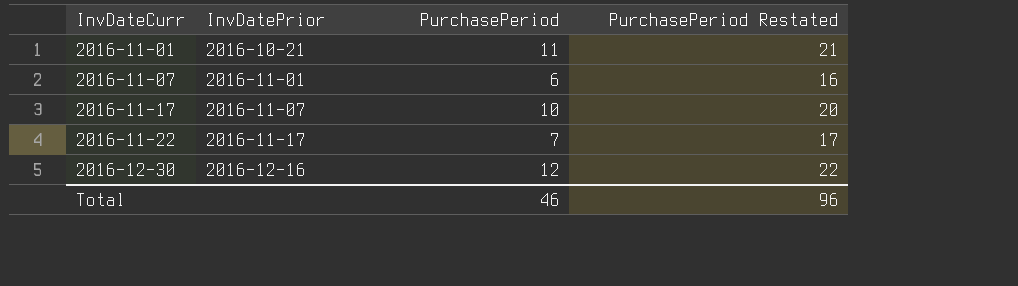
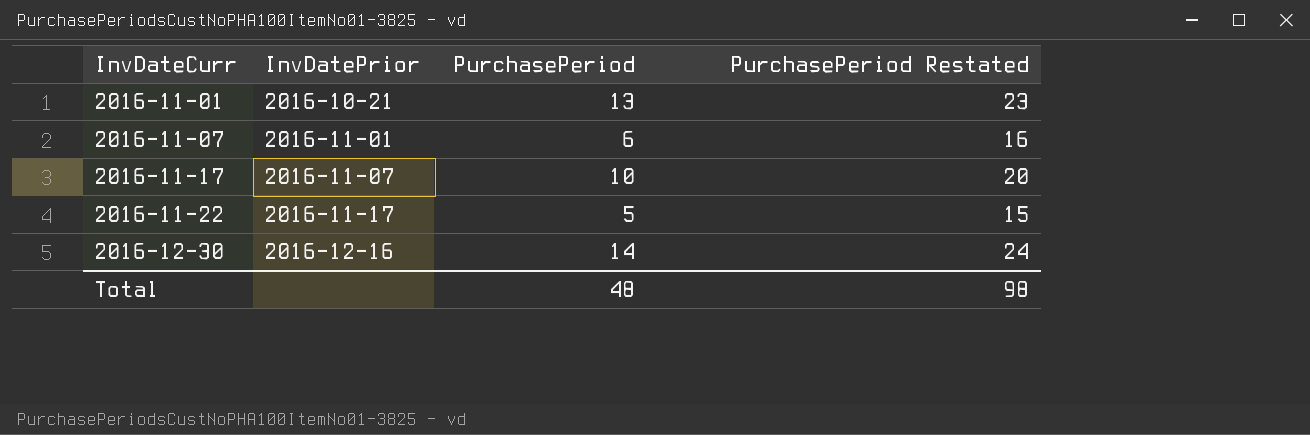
2016-11-01 | PurchasePeriod: 11 -> 13
2016-11-01 | PurchasePeriod Restated: 21 -> 23
2016-11-22 | PurchasePeriod: 7 -> 5
2016-11-22 | PurchasePeriod Restated: 17 -> 15
2016-12-30 | PurchasePeriod: 12 -> 14
2016-12-30 | PurchasePeriod Restated: 22 -> 24
Total | PurchasePeriod: 46 -> 48
Total | PurchasePeriod Restated: 96 -> 98

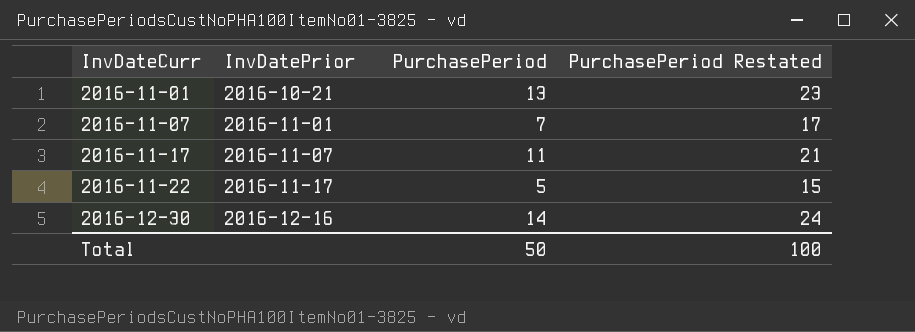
2016-11-07 | PurchasePeriod: 6 -> 7
2016-11-07 | PurchasePeriod Restated: 16 -> 17
2016-11-17 | PurchasePeriod: 10 -> 11
2016-11-17 | PurchasePeriod Restated: 20 -> 21
Total | PurchasePeriod: 48 -> 50
Total | PurchasePeriod Restated: 98 -> 100

